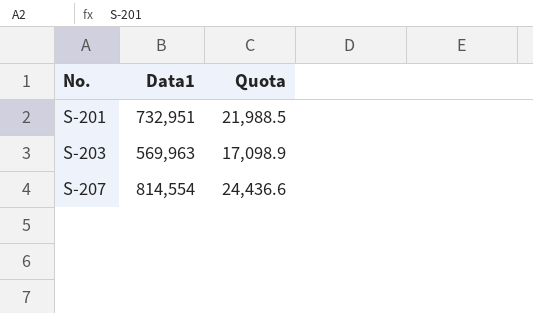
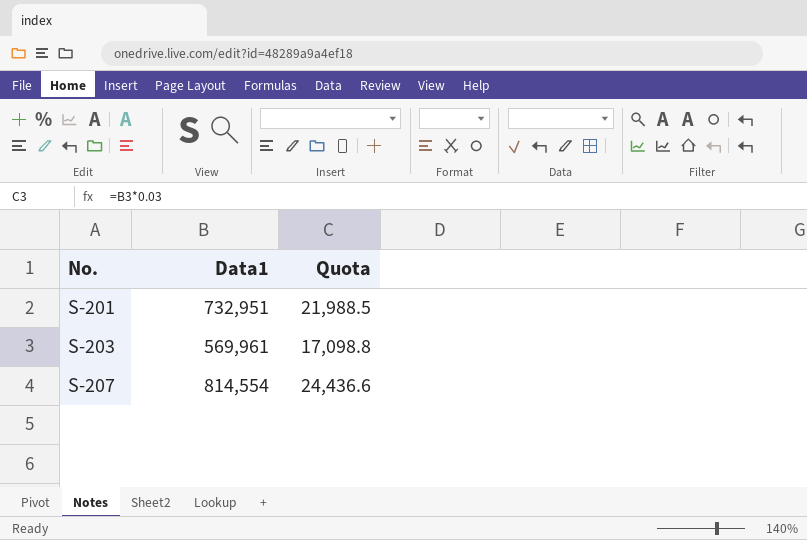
S-203 | Data1: 569,963 -> 569,961
S-203 | Quota: 17,098.9 -> 17,098.8

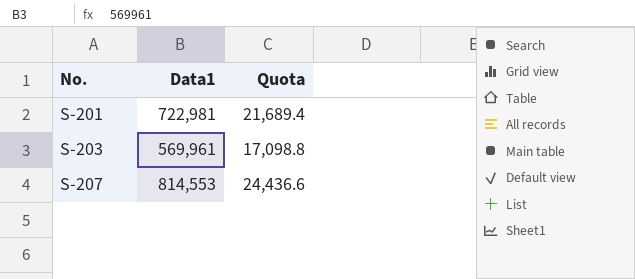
S-201 | Data1: 732,951 -> 722,981
S-201 | Quota: 21,988.5 -> 21,689.4
S-207 | Data1: 814,554 -> 814,553

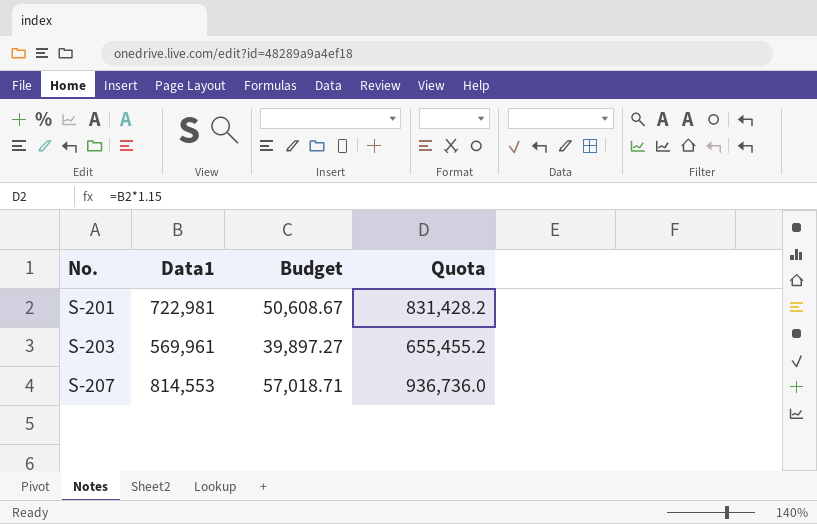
column Budget | formula: none -> [Data1] * 0.07
column Quota | formula: [Data1] * 0.03 -> [Data1] * 1.15

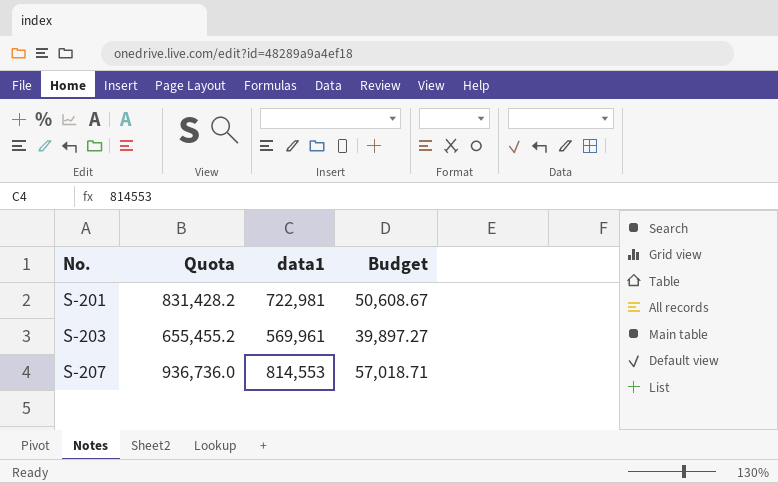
column Quota | position: 4 -> 2
column name: Data1 -> data1

